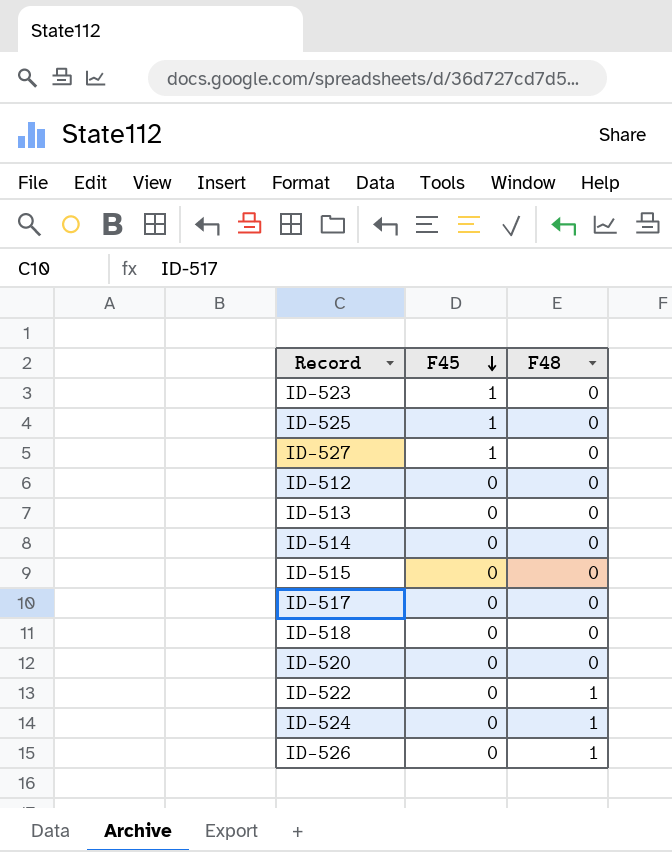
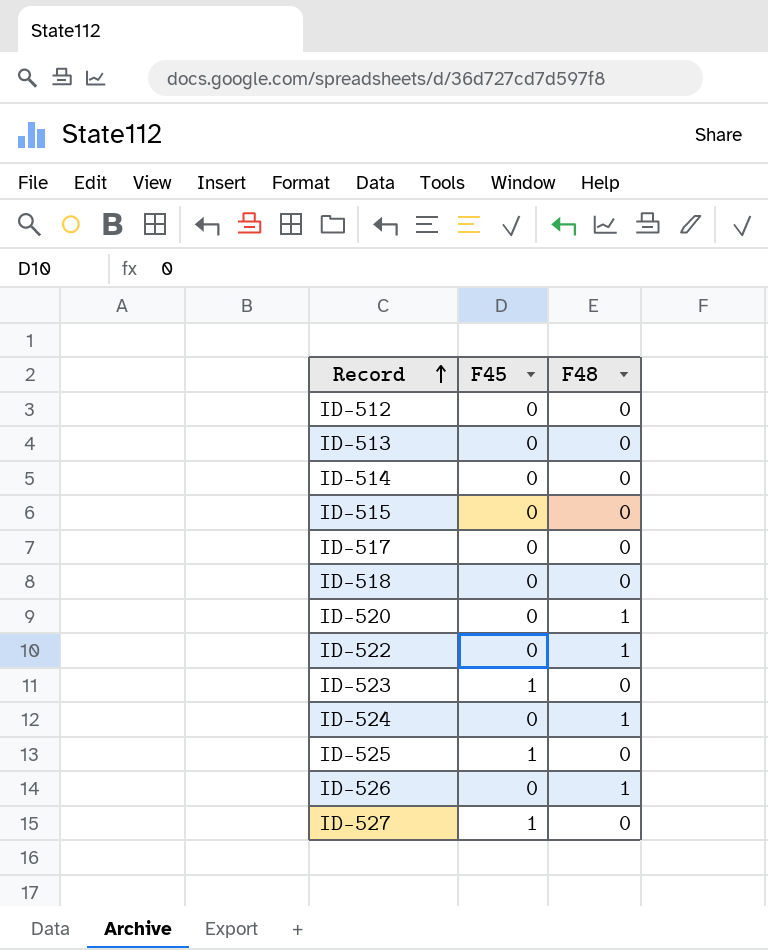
row order: F45 descending -> Record ascending
ID-520 | F48: 0 -> 1

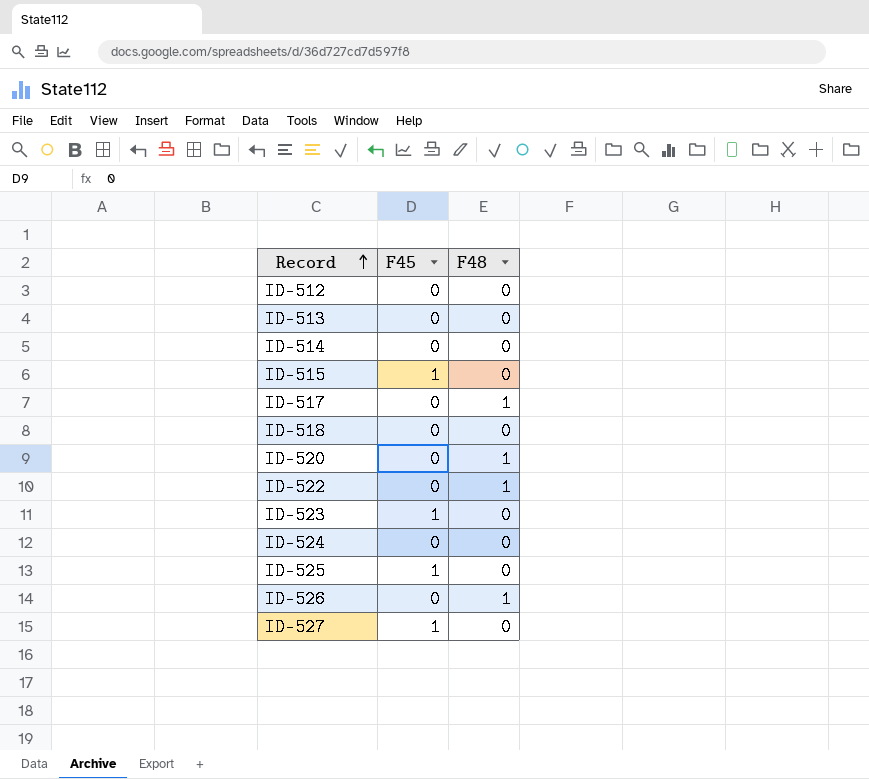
ID-515 | F45: 0 -> 1
ID-517 | F48: 0 -> 1
ID-524 | F48: 1 -> 0

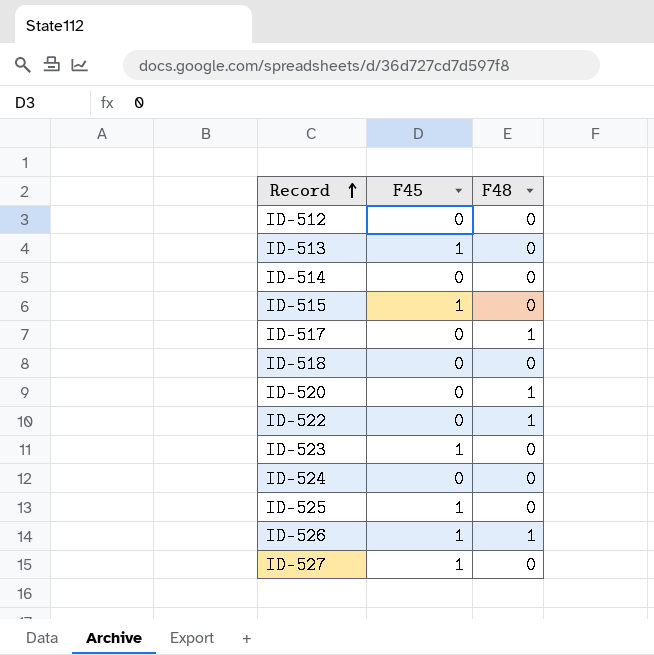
ID-513 | F45: 0 -> 1
ID-526 | F45: 0 -> 1

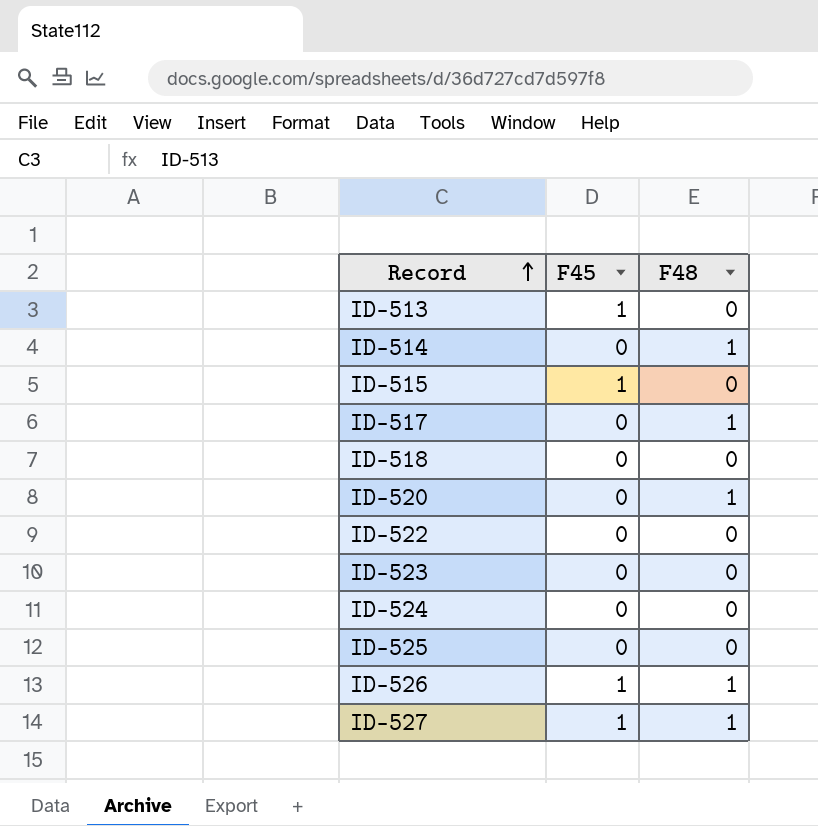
row ID-512: 0 | 0 -> none
ID-514 | F48: 0 -> 1
ID-522 | F48: 1 -> 0
ID-523 | F45: 1 -> 0
ID-525 | F45: 1 -> 0
ID-527 | F48: 0 -> 1

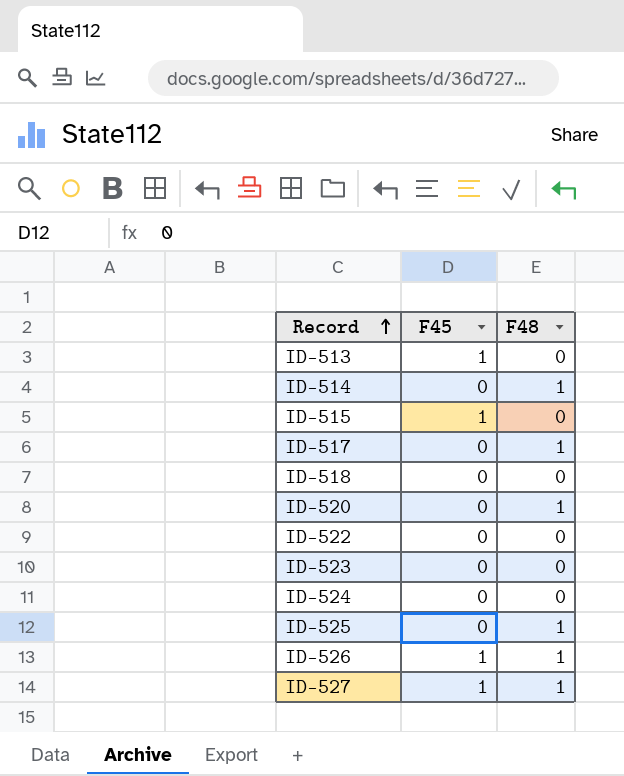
ID-525 | F48: 0 -> 1

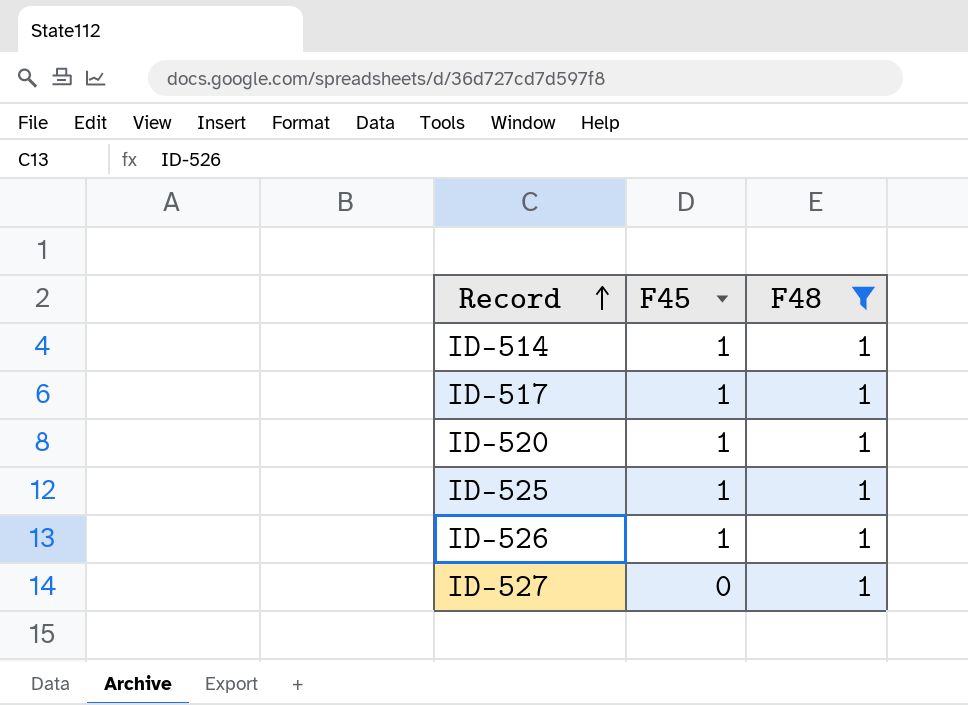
filter: none -> F48 = 1
ID-514 | F45: 0 -> 1
ID-517 | F45: 0 -> 1
ID-520 | F45: 0 -> 1
ID-525 | F45: 0 -> 1
ID-527 | F45: 1 -> 0

